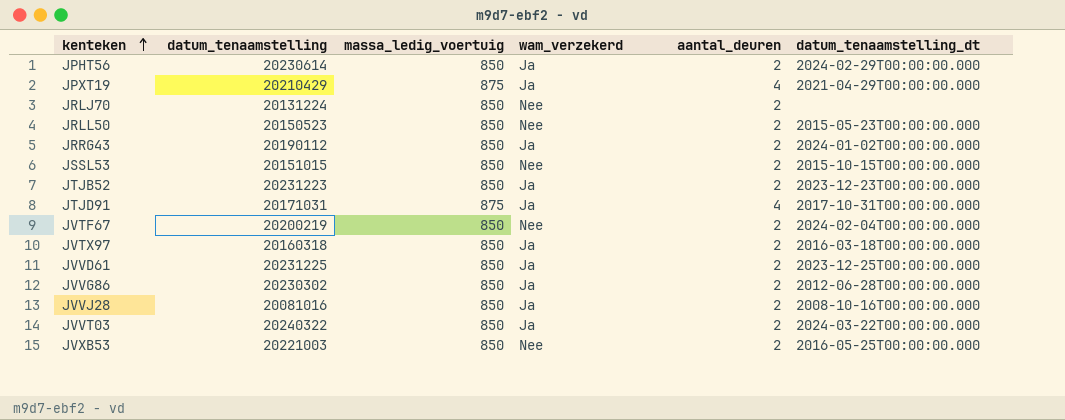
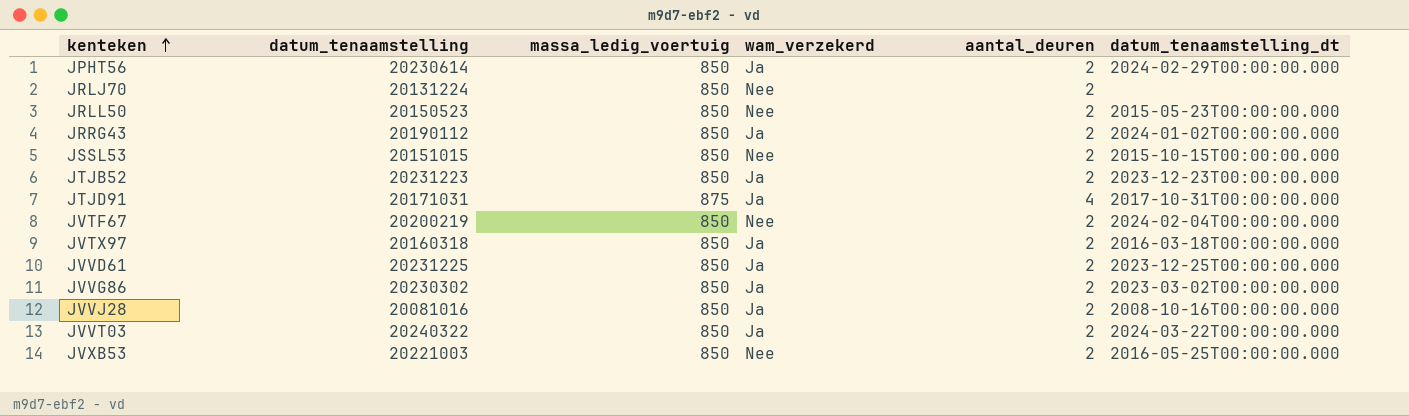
row JPXT19: 20210429 | 875 | Ja | 4 | 2021-04-29T00:00:00.000 -> none
JVVG86 | datum_tenaamstelling_dt: 2012-06-28T00:00:00.000 -> 2023-03-02T00:00:00.000

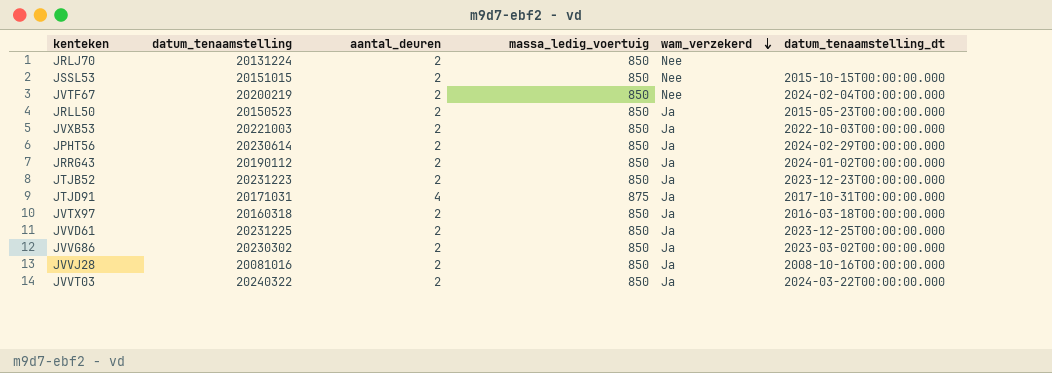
row order: kenteken ascending -> wam_verzekerd descending
column aantal_deuren | position: 5 -> 3
JRLL50 | wam_verzekerd: Nee -> Ja
JVXB53 | wam_verzekerd: Nee -> Ja
JVXB53 | datum_tenaamstelling_dt: 2016-05-25T00:00:00.000 -> 2022-10-03T00:00:00.000

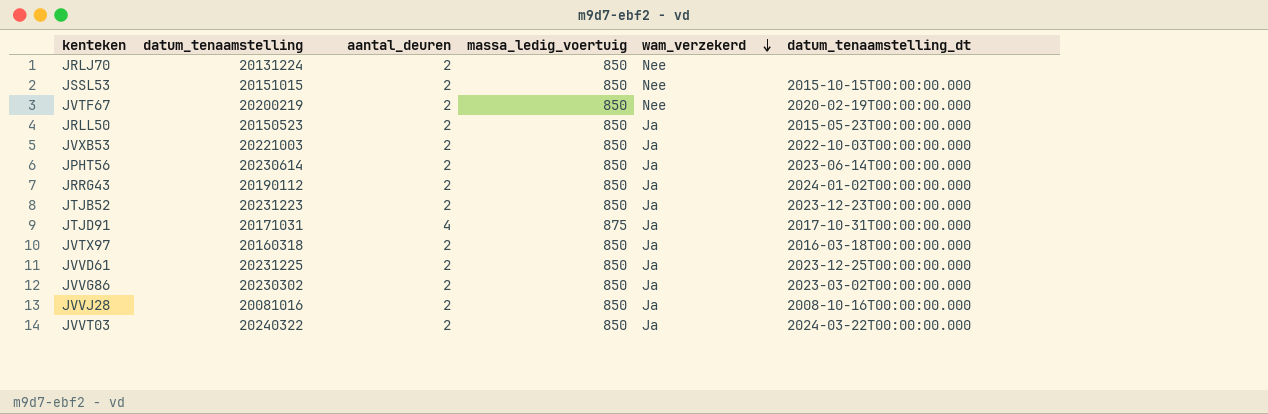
JVTF67 | datum_tenaamstelling_dt: 2024-02-04T00:00:00.000 -> 2020-02-19T00:00:00.000
JPHT56 | datum_tenaamstelling_dt: 2024-02-29T00:00:00.000 -> 2023-06-14T00:00:00.000

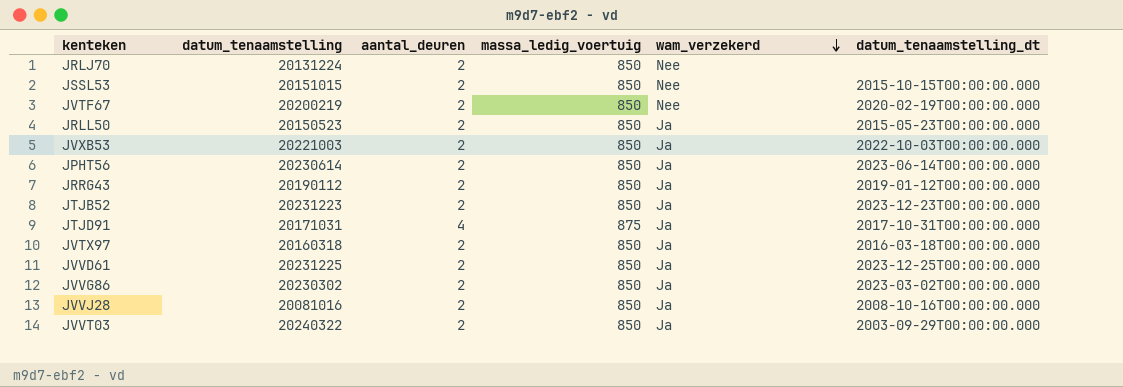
JRRG43 | datum_tenaamstelling_dt: 2024-01-02T00:00:00.000 -> 2019-01-12T00:00:00.000
JVVT03 | datum_tenaamstelling_dt: 2024-03-22T00:00:00.000 -> 2003-09-29T00:00:00.000

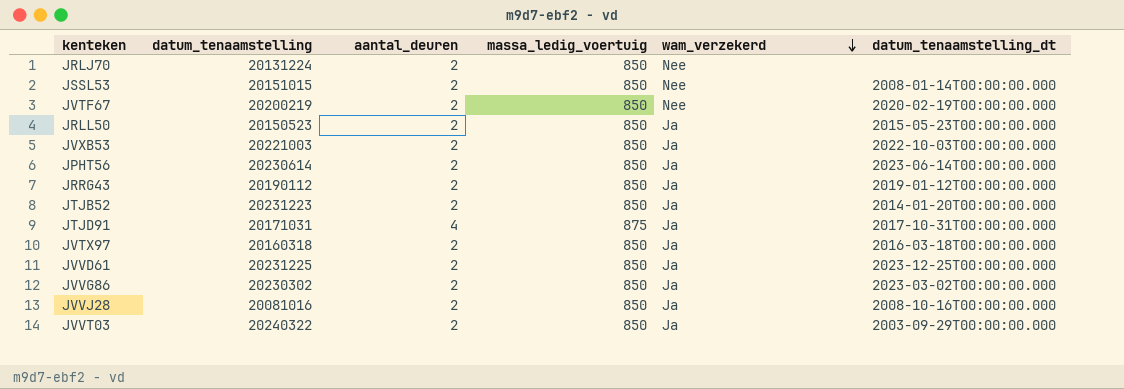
JSSL53 | datum_tenaamstelling_dt: 2015-10-15T00:00:00.000 -> 2008-01-14T00:00:00.000
JTJB52 | datum_tenaamstelling_dt: 2023-12-23T00:00:00.000 -> 2014-01-20T00:00:00.000

